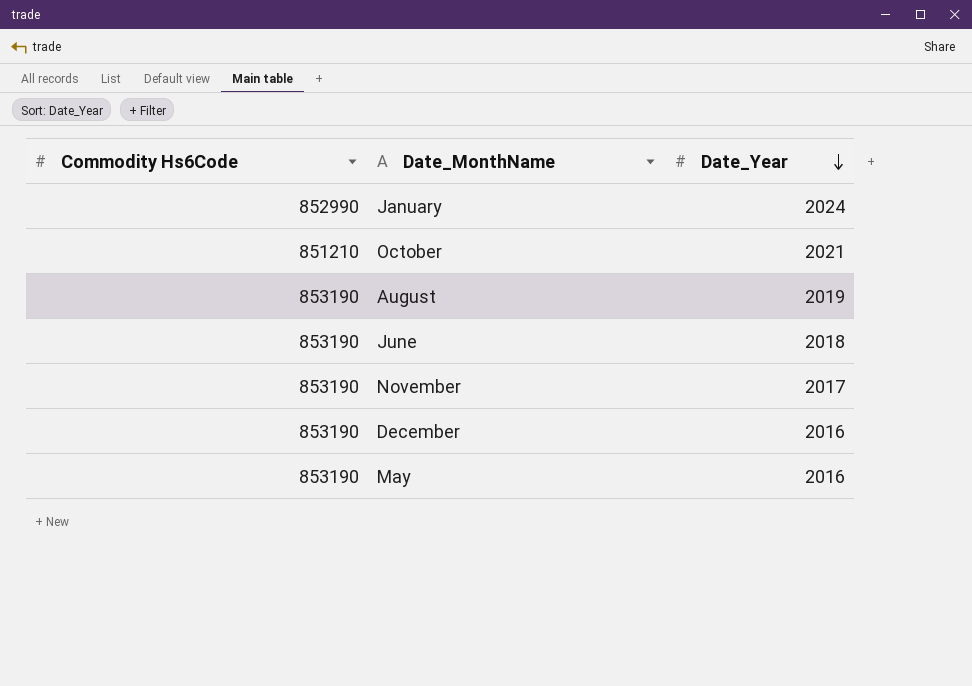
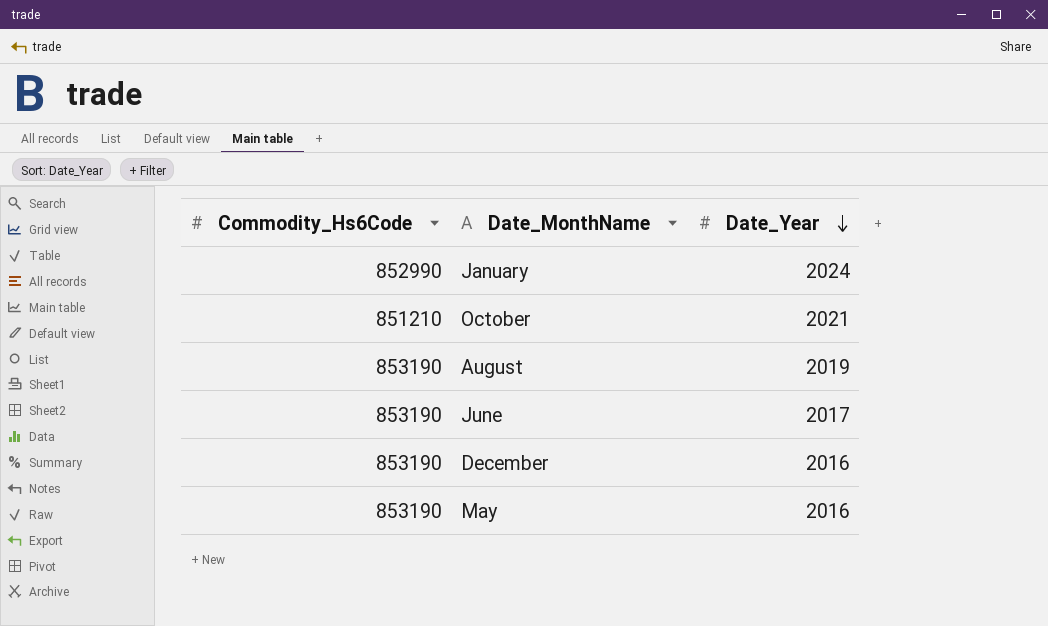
column name: Commodity Hs6Code -> Commodity_Hs6Code
row November: 853190 | 2017 -> none
June | Date_Year: 2018 -> 2017

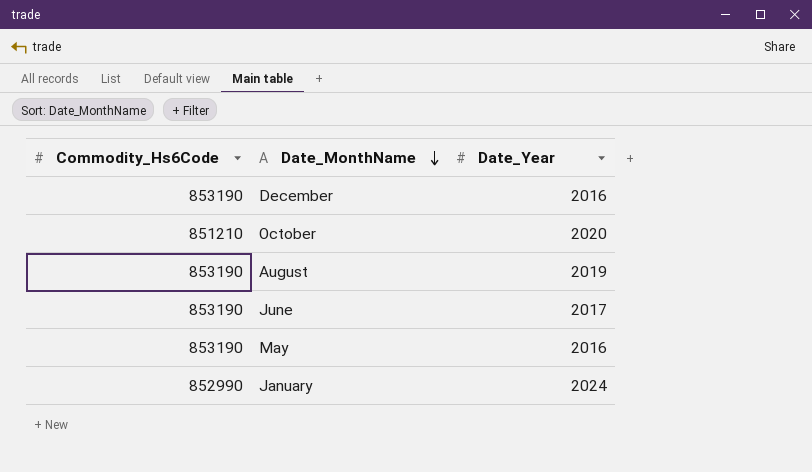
row order: Date_Year descending -> Date_MonthName descending
October | Date_Year: 2021 -> 2020

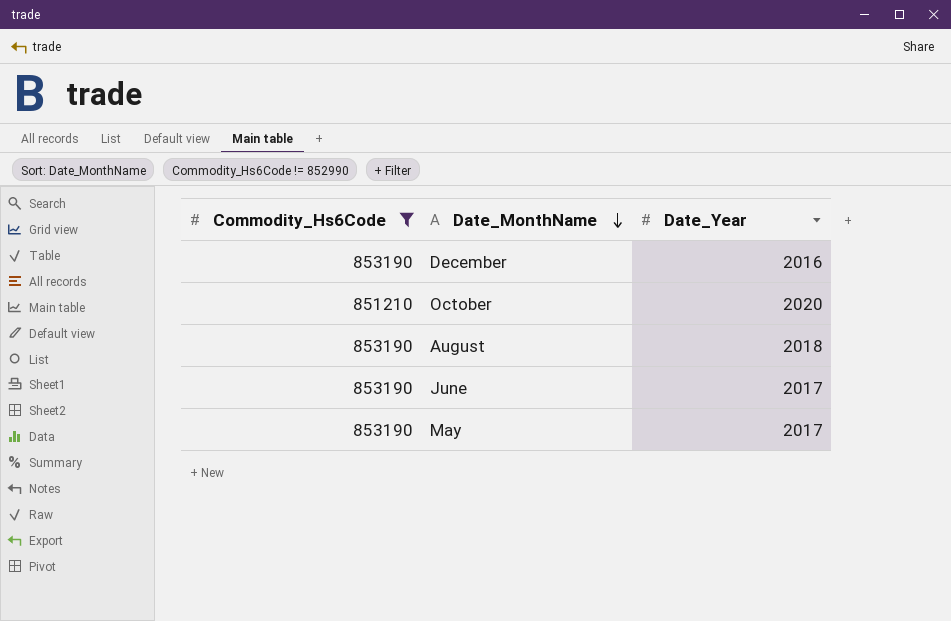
filter: none -> Commodity_Hs6Code != 852990
August | Date_Year: 2019 -> 2018
May | Date_Year: 2016 -> 2017

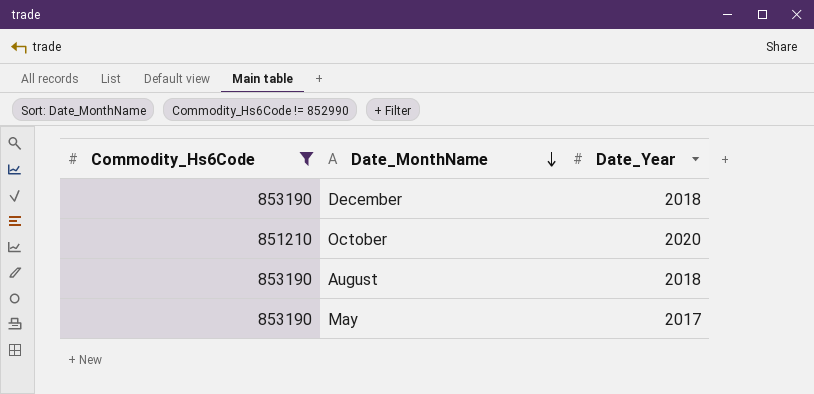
row June: 853190 | 2017 -> none
December | Date_Year: 2016 -> 2018

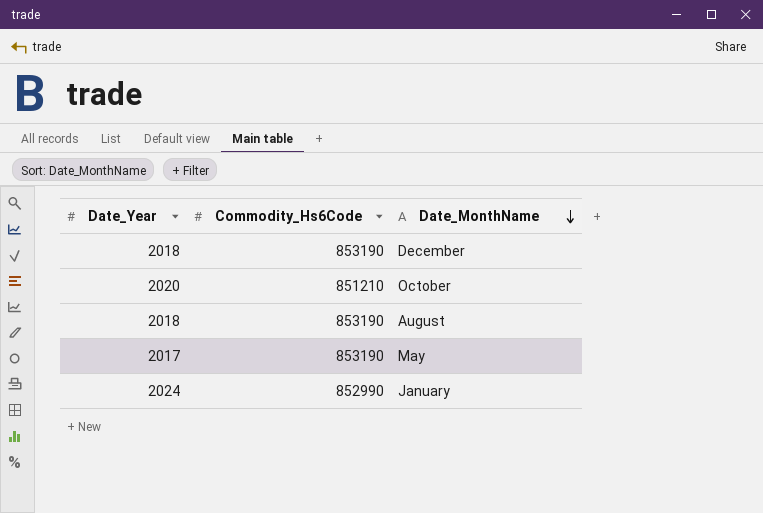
filter: Commodity_Hs6Code != 852990 -> none
column Date_Year | position: 3 -> 1

